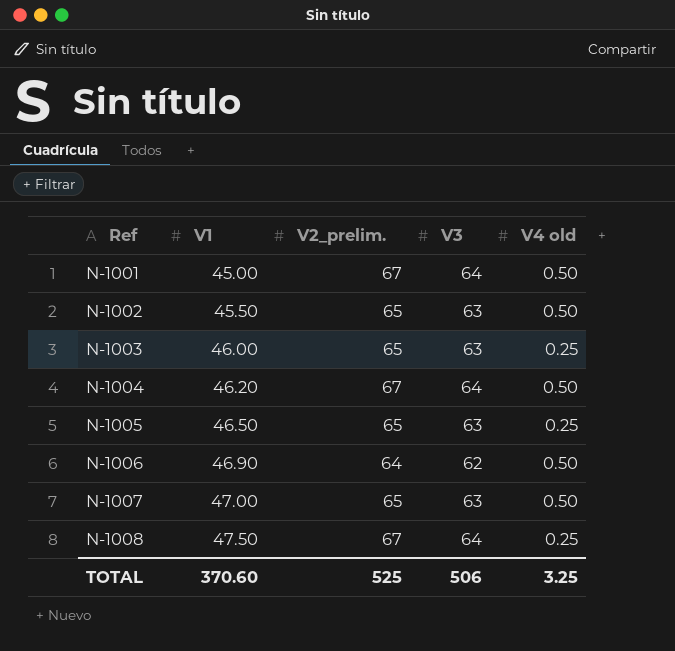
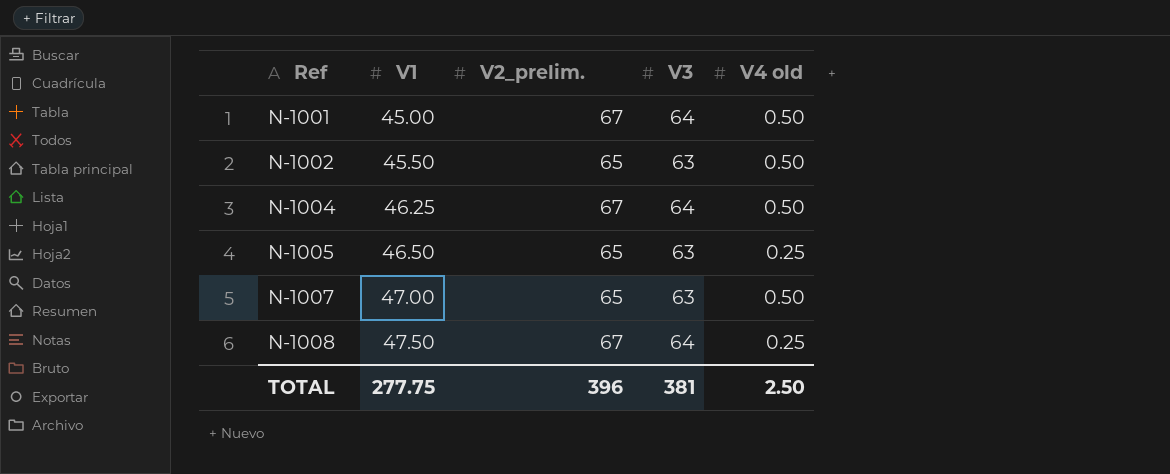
row N-1003: 46.00 | 65 | 63 | 0.25 -> none
row N-1006: 46.90 | 64 | 62 | 0.50 -> none
N-1004 | V1: 46.20 -> 46.25
TOTAL | V1: 370.60 -> 277.75
TOTAL | V2_prelim.: 525 -> 396
TOTAL | V3: 506 -> 381
TOTAL | V4 old: 3.25 -> 2.50

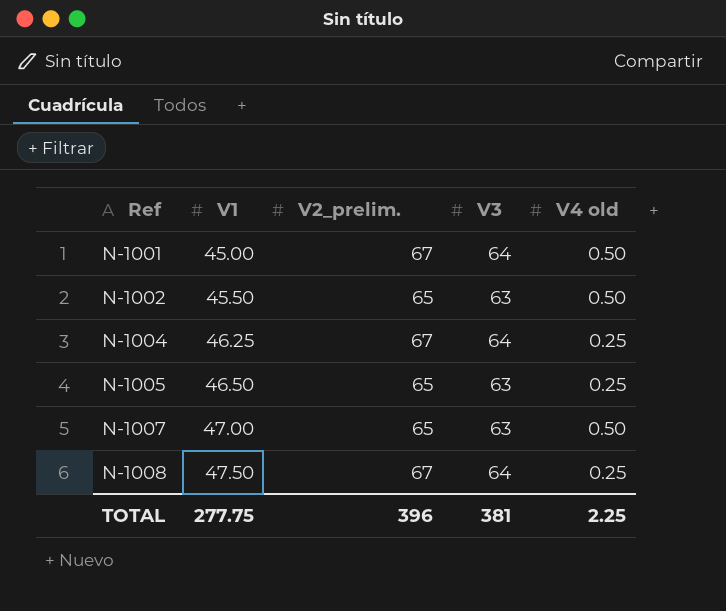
N-1004 | V4 old: 0.50 -> 0.25
TOTAL | V4 old: 2.50 -> 2.25

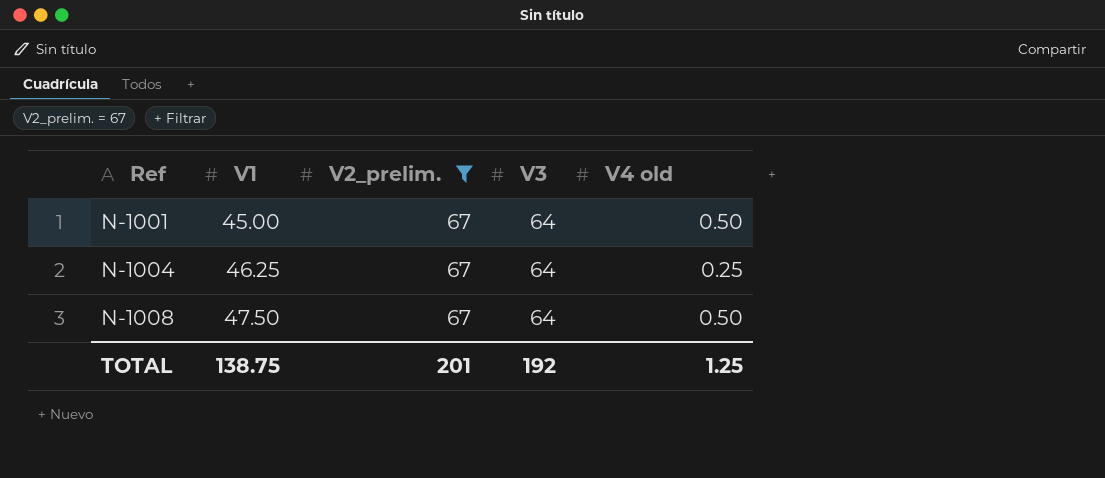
filter: none -> V2_prelim. = 67
N-1008 | V4 old: 0.25 -> 0.50
TOTAL | V1: 277.75 -> 138.75
TOTAL | V2_prelim.: 396 -> 201
TOTAL | V3: 381 -> 192
TOTAL | V4 old: 2.25 -> 1.25

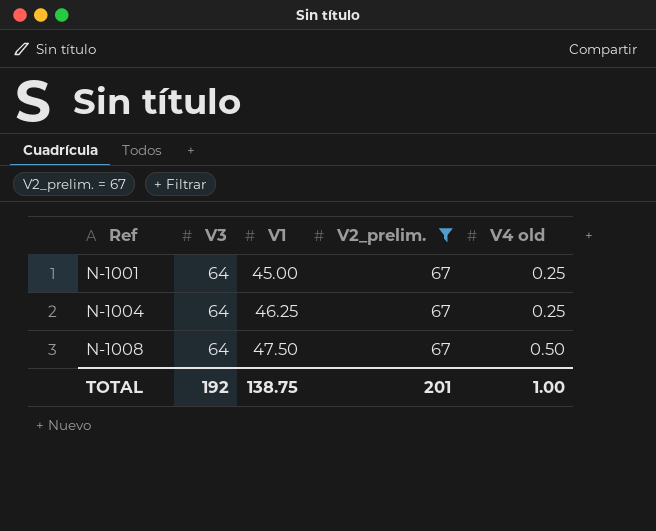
column V3 | position: 4 -> 2
N-1001 | V4 old: 0.50 -> 0.25
TOTAL | V4 old: 1.25 -> 1.00

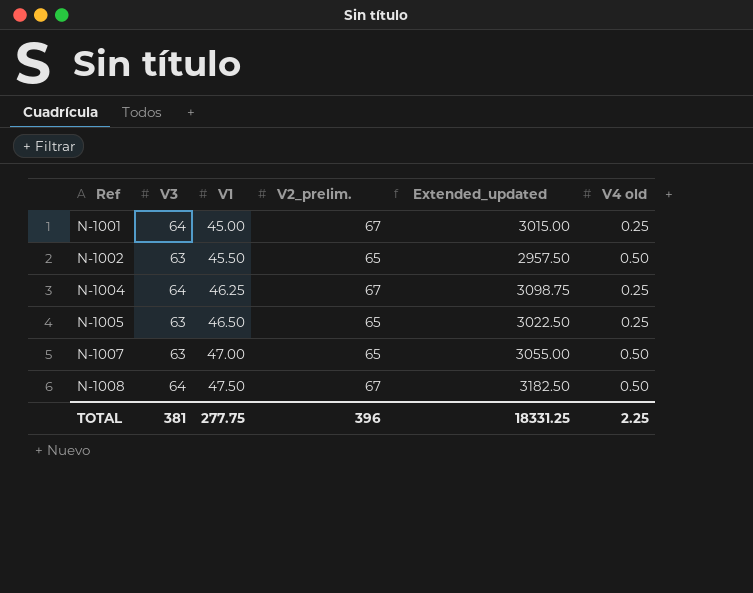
filter: V2_prelim. = 67 -> none
column Extended_updated | formula: none -> [V1] * [V2_prelim.]
TOTAL | V3: 192 -> 381
TOTAL | V1: 138.75 -> 277.75
TOTAL | V2_prelim.: 201 -> 396
TOTAL | V4 old: 1.00 -> 2.25

